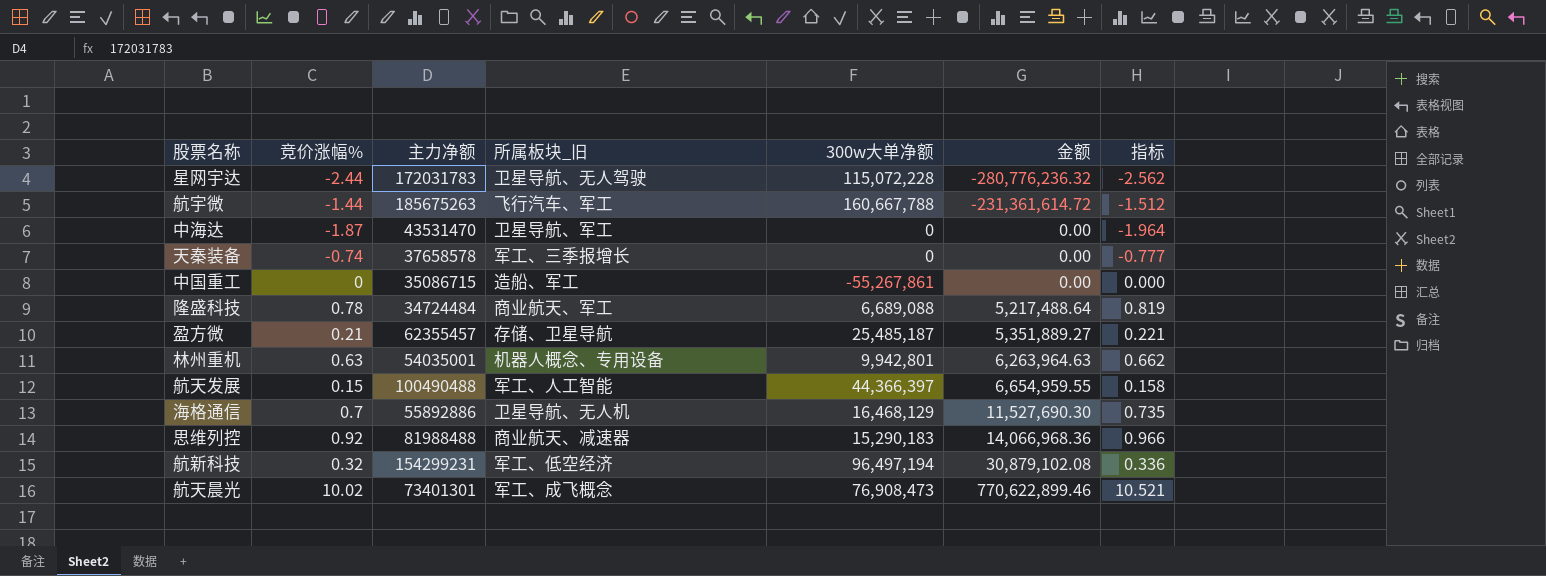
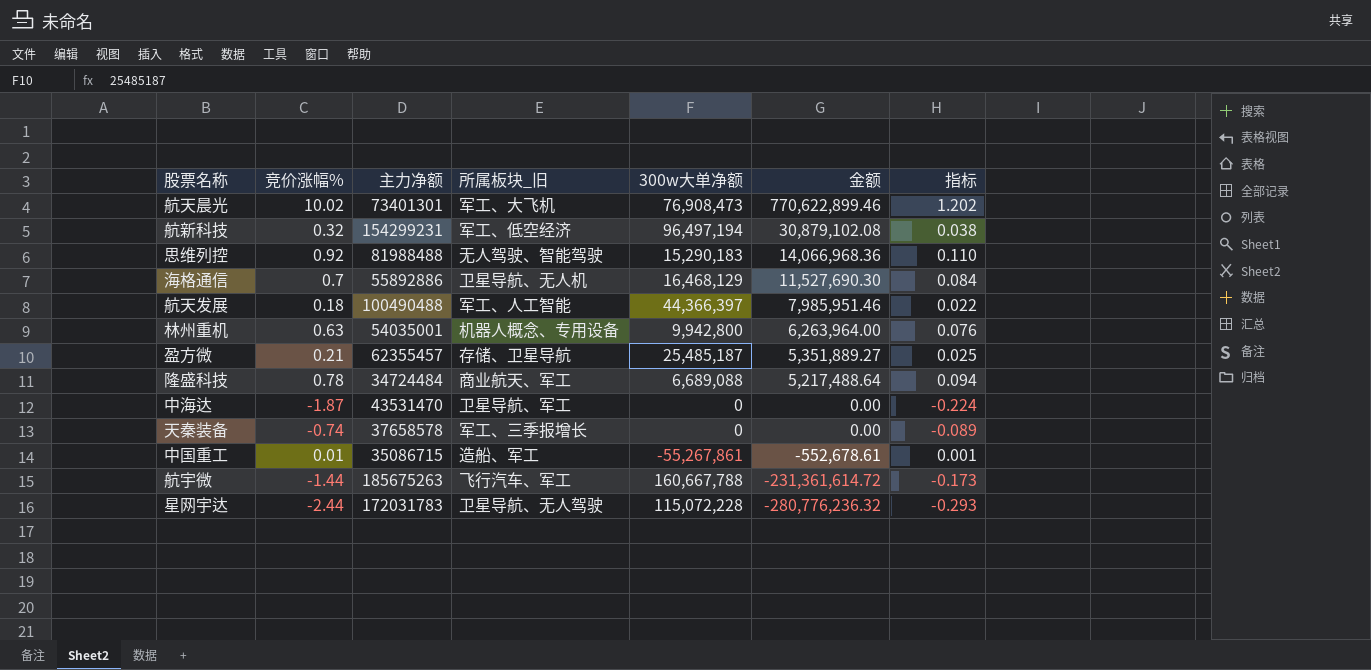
row order: 金额 ascending -> 金额 descending
column 指标 | formula: [竞价涨幅%] * 1.05 -> [竞价涨幅%] * 0.12
航天晨光 | 所属板块_旧: 军工、成飞概念 -> 军工、大飞机
思维列控 | 所属板块_旧: 商业航天、减速器 -> 无人驾驶、智能驾驶
航天发展 | 竞价涨幅%: 0.15 -> 0.18
航天发展 | 金额: 6,654,959.55 -> 7,985,951.46
林州重机 | 300w大单净额: 9,942,801 -> 9,942,800
林州重机 | 金额: 6,263,964.63 -> 6,263,964.00
中国重工 | 竞价涨幅%: 0 -> 0.01
中国重工 | 金额: 0.00 -> -552,678.61

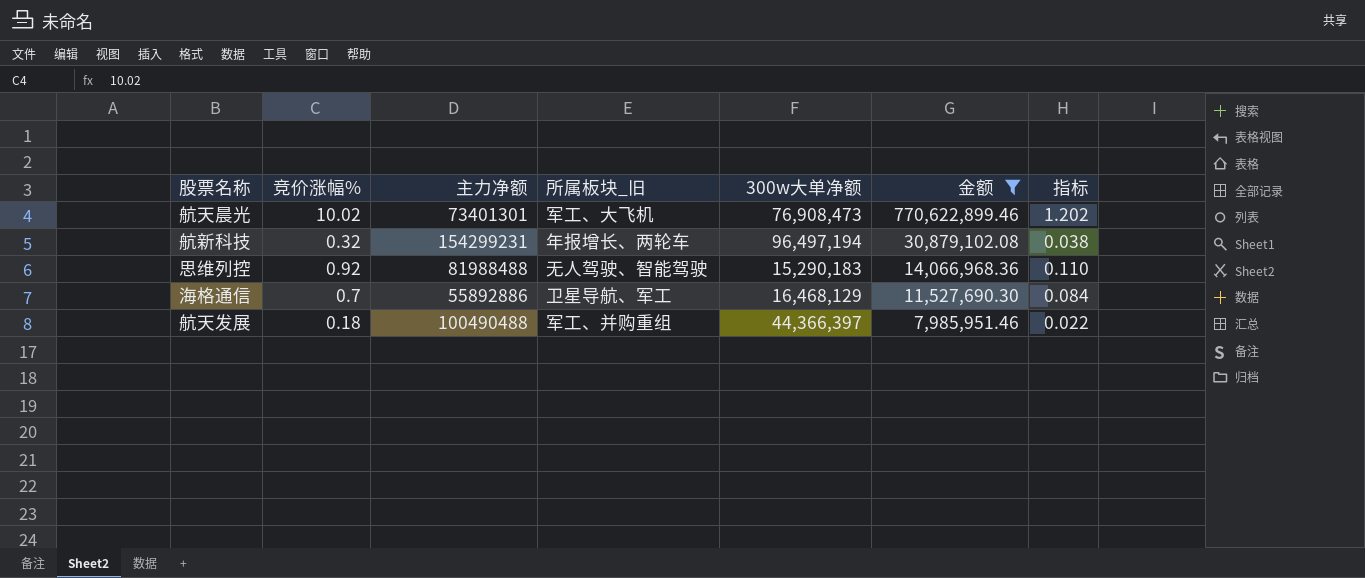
filter: none -> 金额 >= 7,985,951.46
航新科技 | 所属板块_旧: 军工、低空经济 -> 年报增长、两轮车
海格通信 | 所属板块_旧: 卫星导航、无人机 -> 卫星导航、军工
航天发展 | 所属板块_旧: 军工、人工智能 -> 军工、并购重组

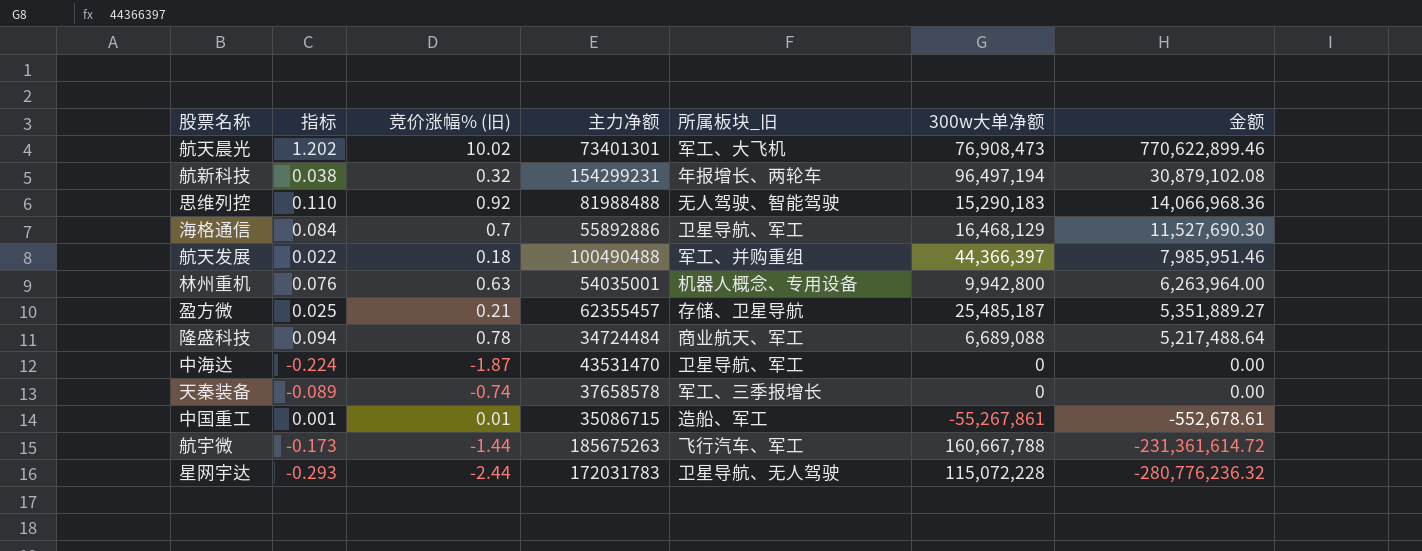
filter: 金额 >= 7,985,951.46 -> none
column 指标 | position: 7 -> 2
column name: 竞价涨幅% -> 竞价涨幅% (旧)

